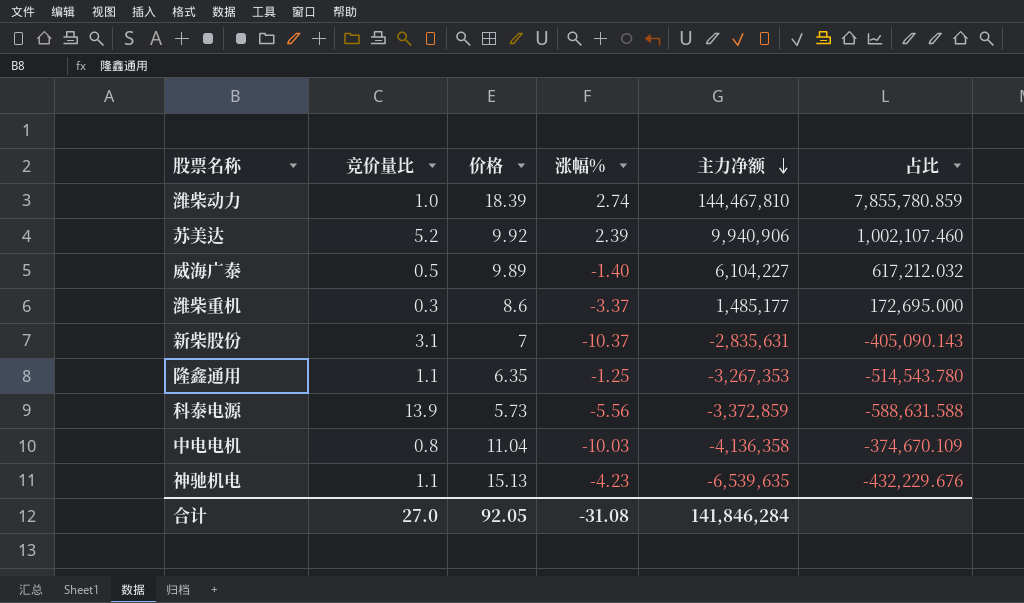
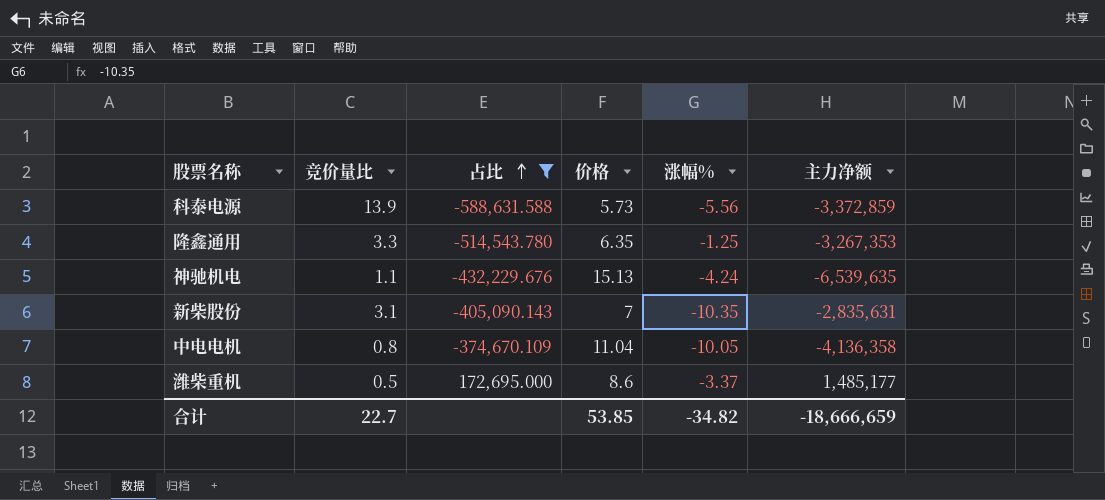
filter: none -> 占比 <= 172,695.000
row order: 主力净额 descending -> 占比 ascending
column 占比 | position: 6 -> 3
隆鑫通用 | 竞价量比: 1.1 -> 3.3
神驰机电 | 涨幅%: -4.23 -> -4.24
新柴股份 | 涨幅%: -10.37 -> -10.35
中电电机 | 涨幅%: -10.03 -> -10.05
潍柴重机 | 竞价量比: 0.3 -> 0.5
合计 | 竞价量比: 27.0 -> 22.7
合计 | 价格: 92.05 -> 53.85
合计 | 涨幅%: -31.08 -> -34.82
合计 | 主力净额: 141,846,284 -> -18,666,659

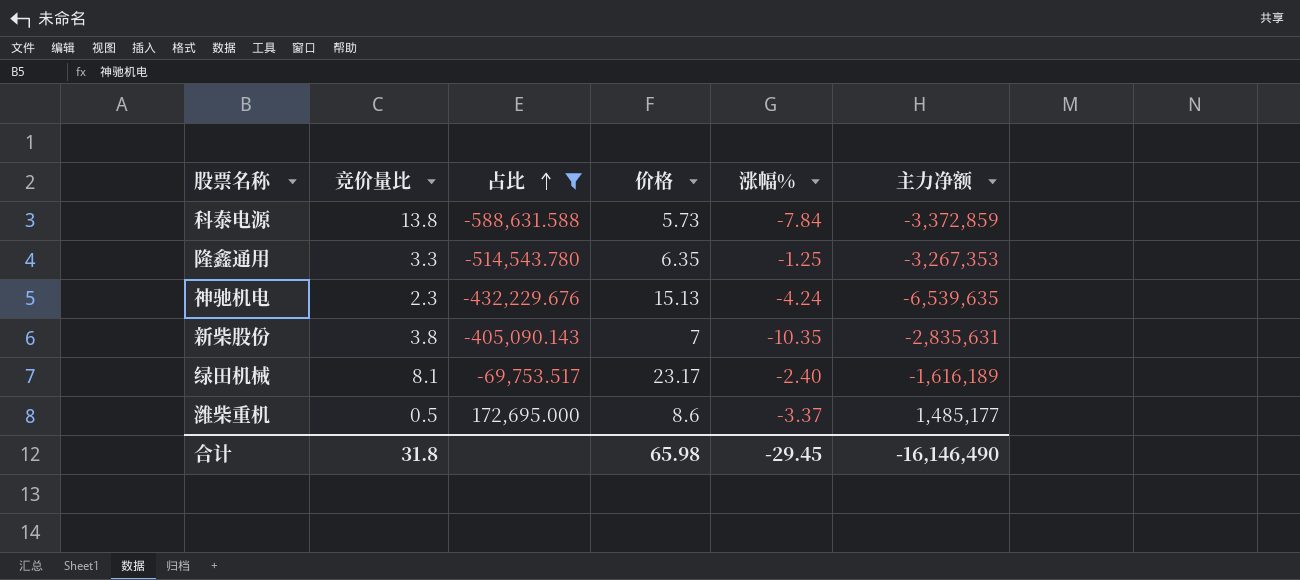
row 中电电机: 0.8 | -374,670.109 | 11.04 | -10.05 | -4,136,358 -> none
科泰电源 | 竞价量比: 13.9 -> 13.8
科泰电源 | 涨幅%: -5.56 -> -7.84
神驰机电 | 竞价量比: 1.1 -> 2.3
新柴股份 | 竞价量比: 3.1 -> 3.8
row 绿田机械: none -> 8.1 | -69,753.517 | 23.17 | -2.40 | -1,616,189
合计 | 竞价量比: 22.7 -> 31.8
合计 | 价格: 53.85 -> 65.98
合计 | 涨幅%: -34.82 -> -29.45
合计 | 主力净额: -18,666,659 -> -16,146,490

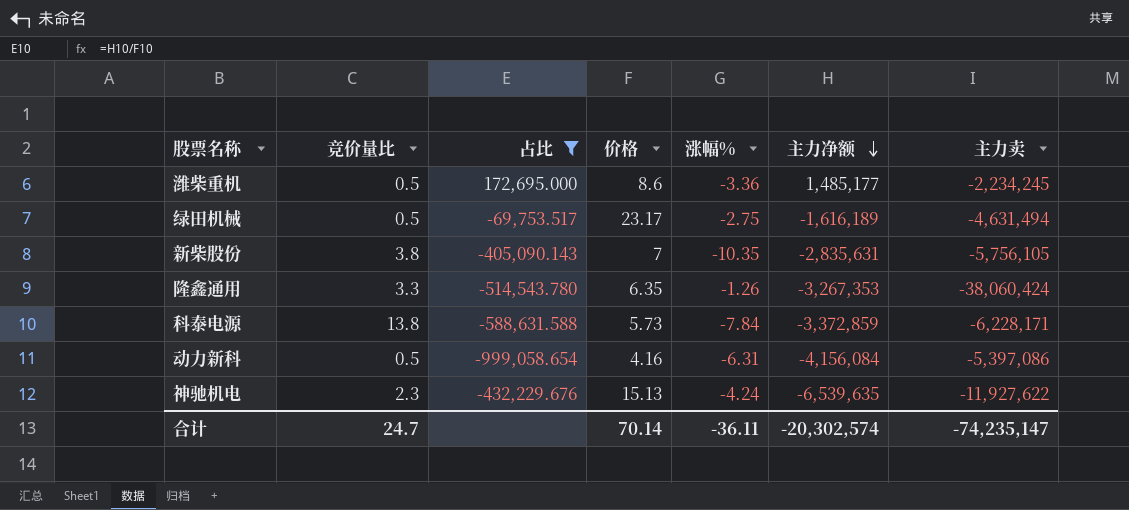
row order: 占比 ascending -> 主力净额 descending
column 主力卖 | position: none -> 7
潍柴重机 | 涨幅%: -3.37 -> -3.36
绿田机械 | 竞价量比: 8.1 -> 0.5
绿田机械 | 涨幅%: -2.40 -> -2.75
隆鑫通用 | 涨幅%: -1.25 -> -1.26
row 动力新科: none -> 0.5 | -999,058.654 | 4.16 | -6.31 | -4,156,084 | -5,397,086
合计 | 竞价量比: 31.8 -> 24.7
合计 | 价格: 65.98 -> 70.14
合计 | 涨幅%: -29.45 -> -36.11
合计 | 主力净额: -16,146,490 -> -20,302,574

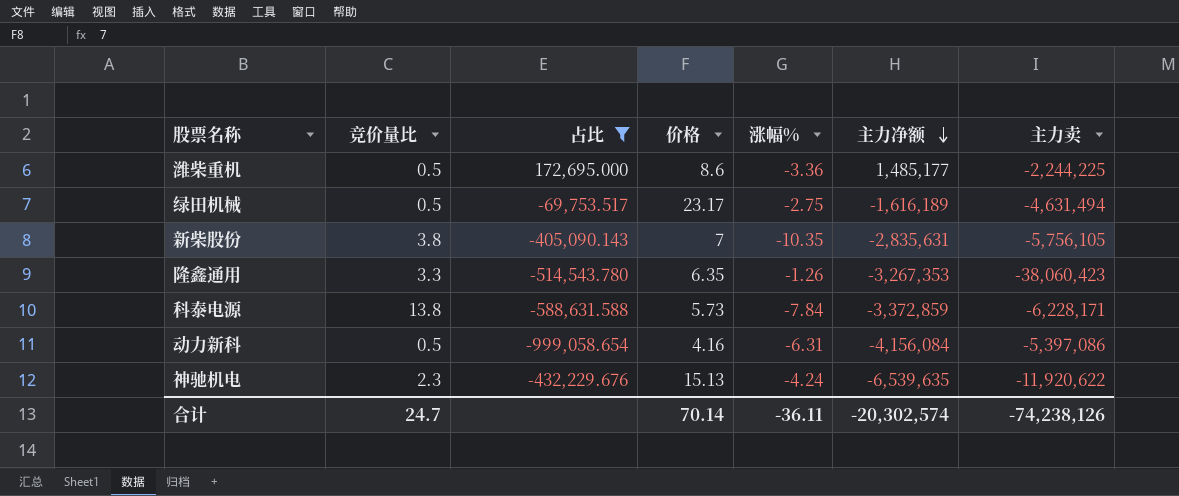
潍柴重机 | 主力卖: -2,234,245 -> -2,244,225
隆鑫通用 | 主力卖: -38,060,424 -> -38,060,423
神驰机电 | 主力卖: -11,927,622 -> -11,920,622
合计 | 主力卖: -74,235,147 -> -74,238,126

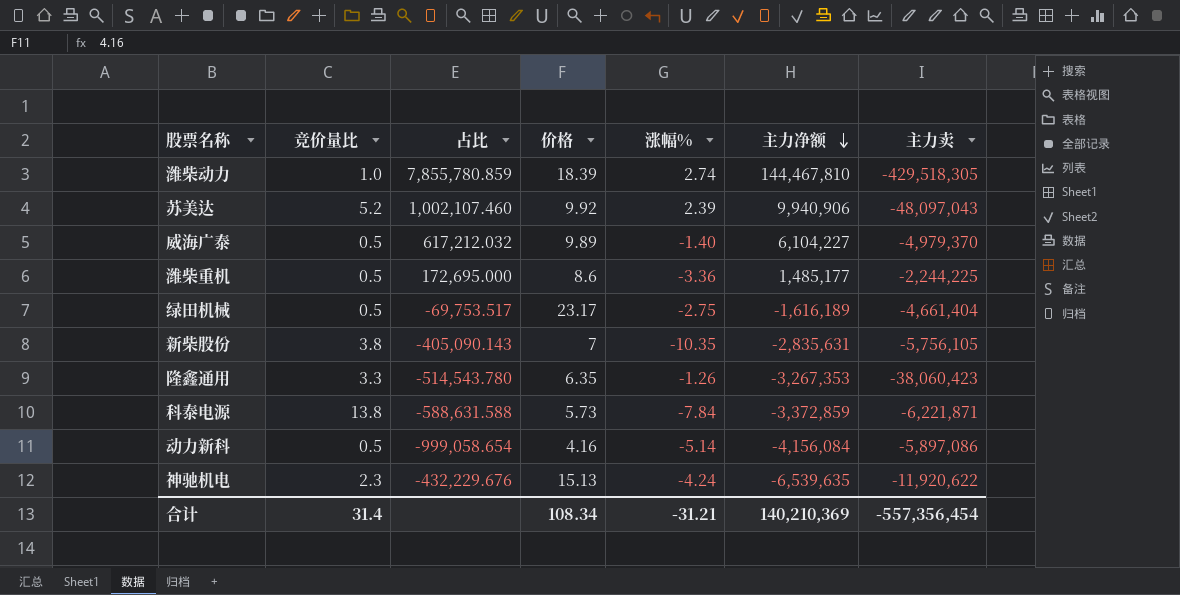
filter: 占比 <= 172,695.000 -> none
绿田机械 | 主力卖: -4,631,494 -> -4,661,404
科泰电源 | 主力卖: -6,228,171 -> -6,221,871
动力新科 | 涨幅%: -6.31 -> -5.14
动力新科 | 主力卖: -5,397,086 -> -5,897,086
合计 | 竞价量比: 24.7 -> 31.4
合计 | 价格: 70.14 -> 108.34
合计 | 涨幅%: -36.11 -> -31.21
合计 | 主力净额: -20,302,574 -> 140,210,369
合计 | 主力卖: -74,238,126 -> -557,356,454

